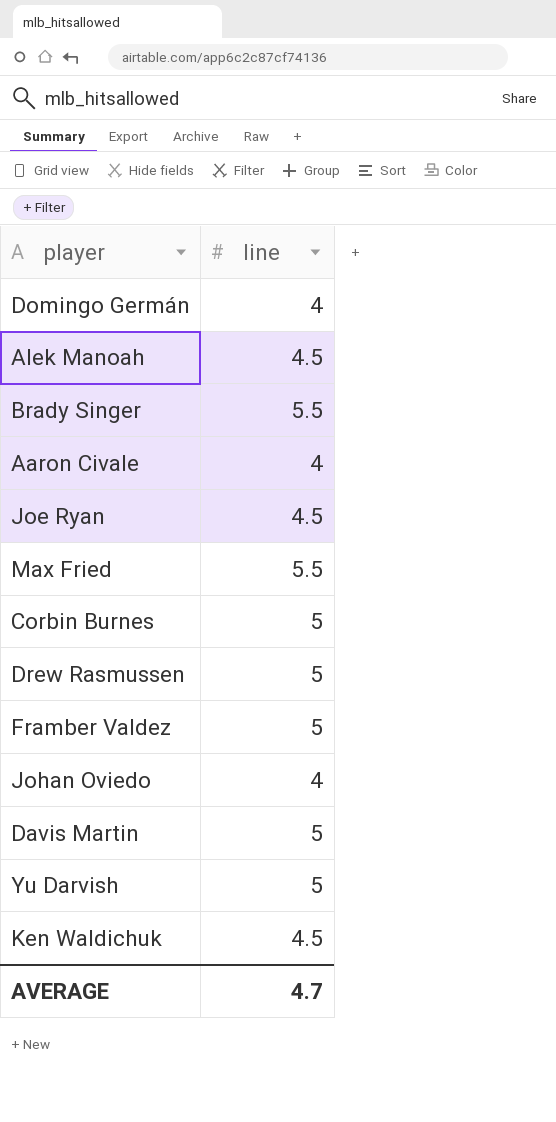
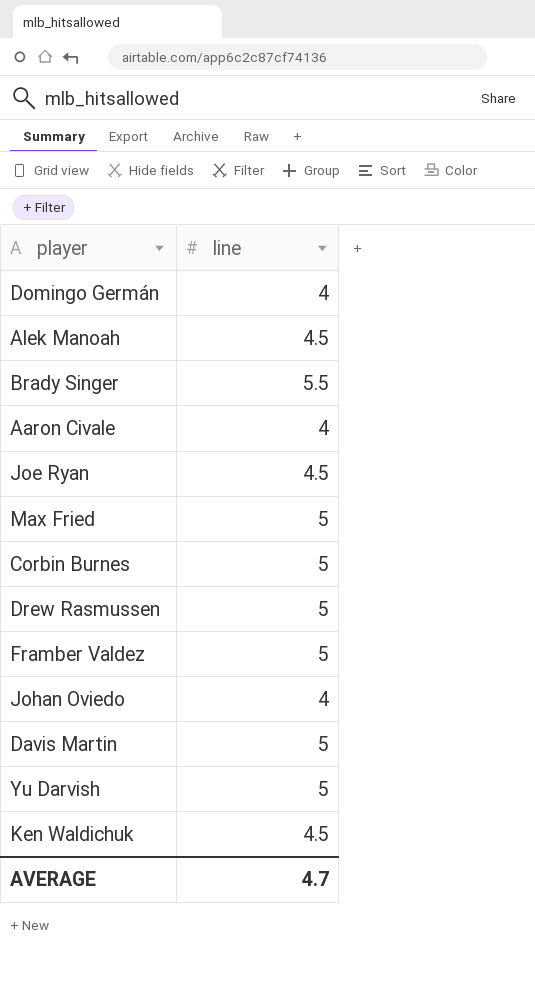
Max Fried | line: 5.5 -> 5

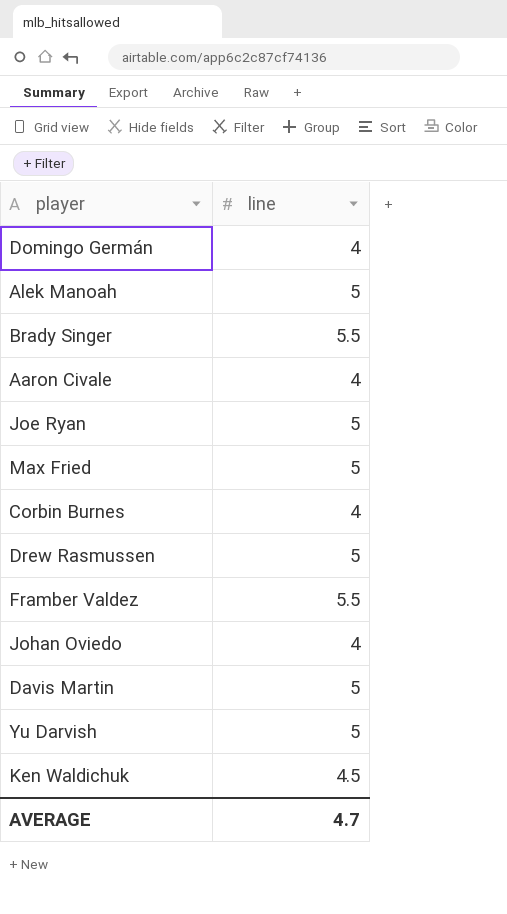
Alek Manoah | line: 4.5 -> 5
Joe Ryan | line: 4.5 -> 5
Corbin Burnes | line: 5 -> 4
Framber Valdez | line: 5 -> 5.5

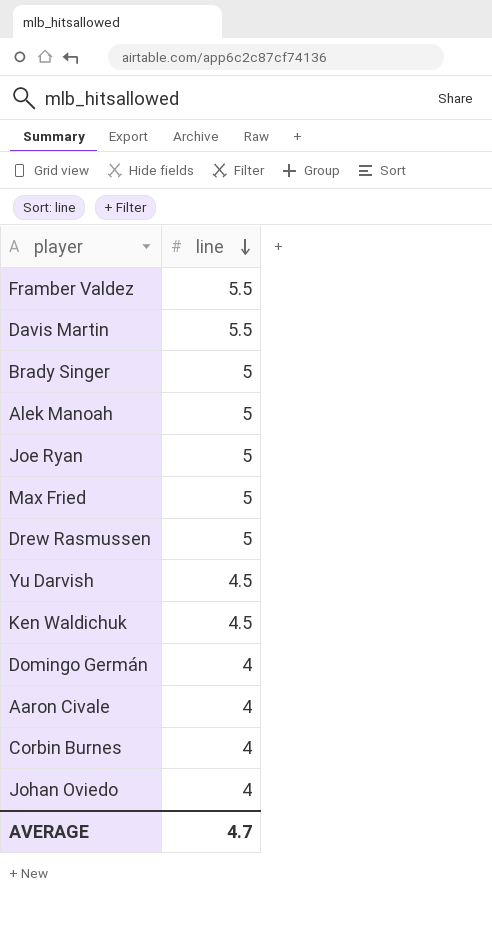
row order: none -> line descending
Davis Martin | line: 5 -> 5.5
Brady Singer | line: 5.5 -> 5
Yu Darvish | line: 5 -> 4.5

